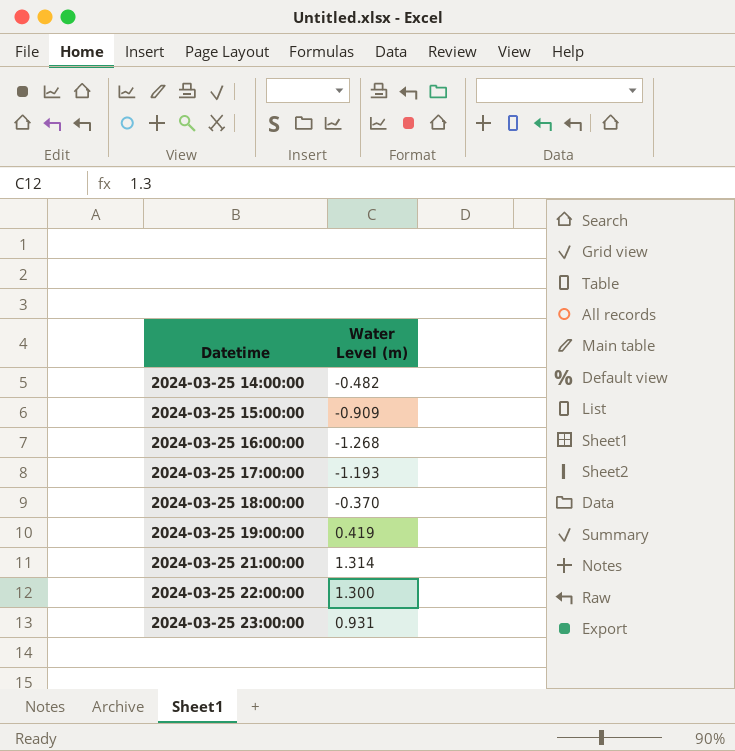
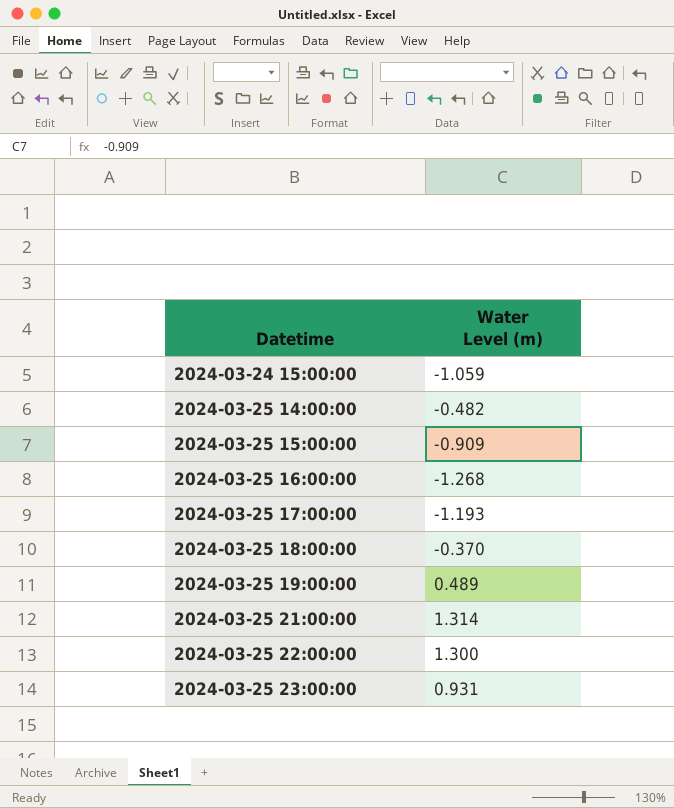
row 2024-03-24 15:00:00: none -> -1.059
2024-03-25 19:00:00 | Water Level (m): 0.419 -> 0.489

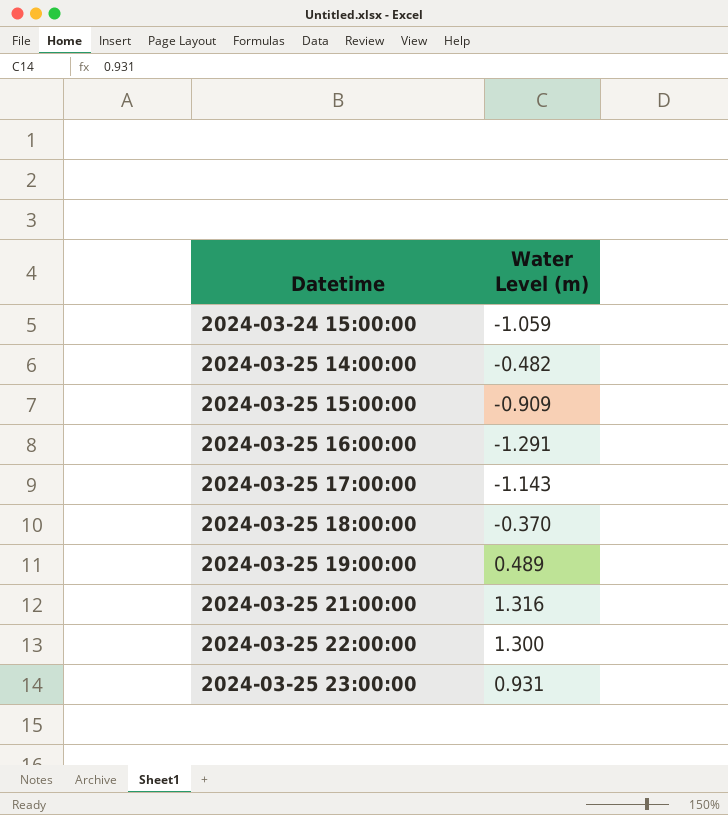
2024-03-25 16:00:00 | Water Level (m): -1.268 -> -1.291
2024-03-25 17:00:00 | Water Level (m): -1.193 -> -1.143
2024-03-25 21:00:00 | Water Level (m): 1.314 -> 1.316

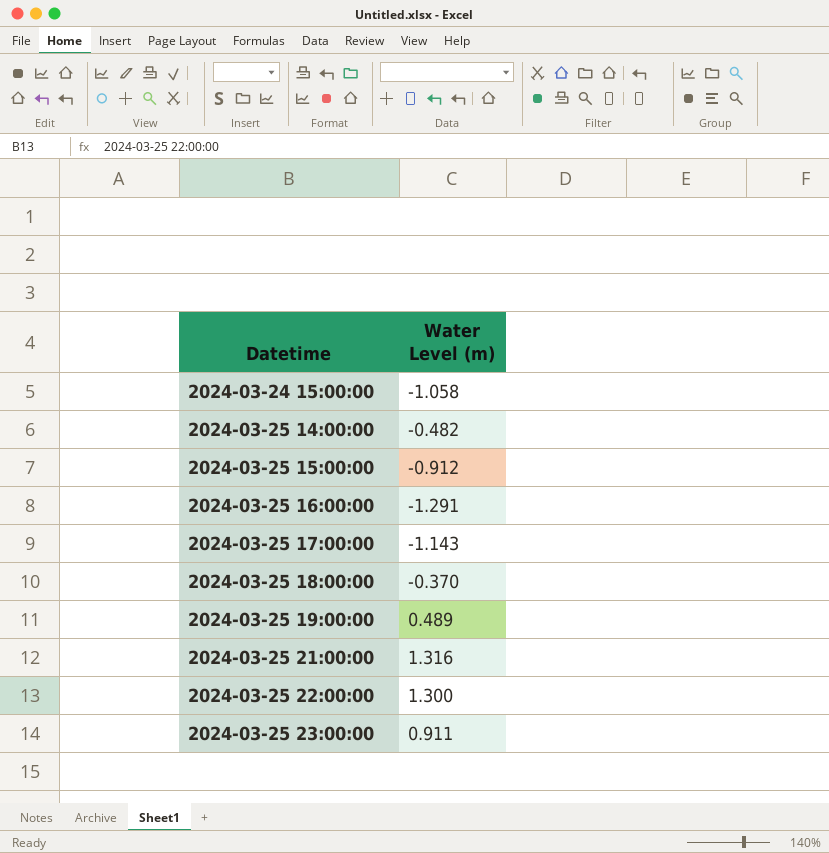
2024-03-24 15:00:00 | Water Level (m): -1.059 -> -1.058
2024-03-25 15:00:00 | Water Level (m): -0.909 -> -0.912
2024-03-25 23:00:00 | Water Level (m): 0.931 -> 0.911

